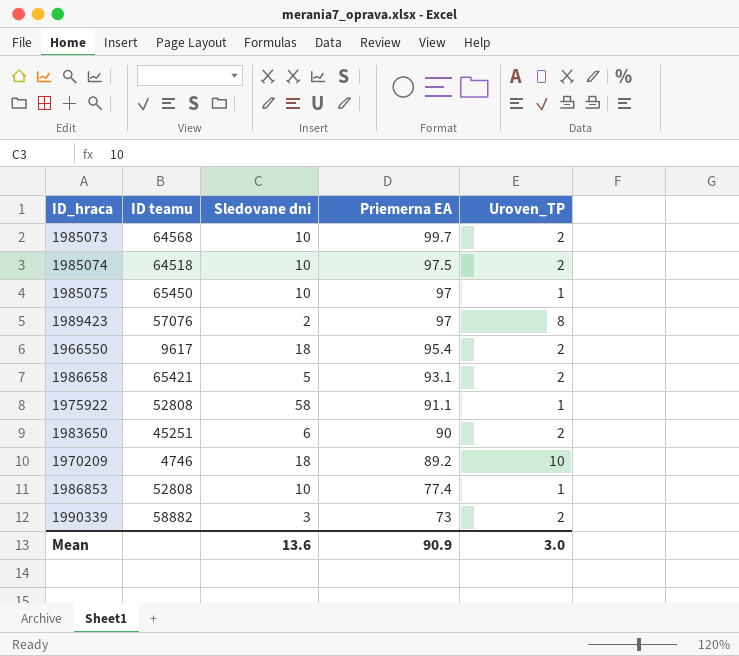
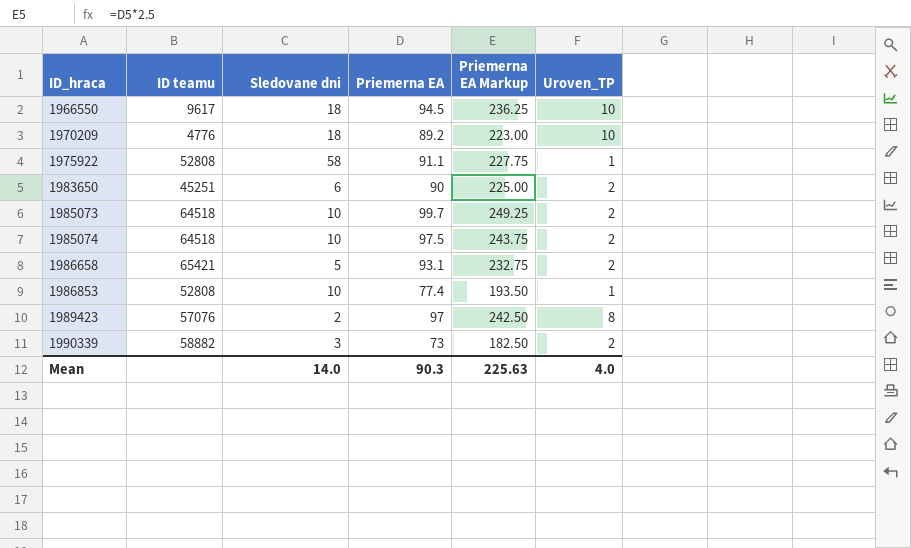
row order: Priemerna EA descending -> ID_hraca ascending
column Priemerna EA Markup | formula: none -> [Priemerna EA] * 2.5
row 1985075: 65450 | 10 | 97 | 1 -> none
1966550 | Priemerna EA: 95.4 -> 94.5
1966550 | Uroven_TP: 2 -> 10
1970209 | ID teamu: 4746 -> 4776
1985073 | ID teamu: 64568 -> 64518
Mean | Sledovane dni: 13.6 -> 14.0
Mean | Priemerna EA: 90.9 -> 90.3
Mean | Uroven_TP: 3.0 -> 4.0

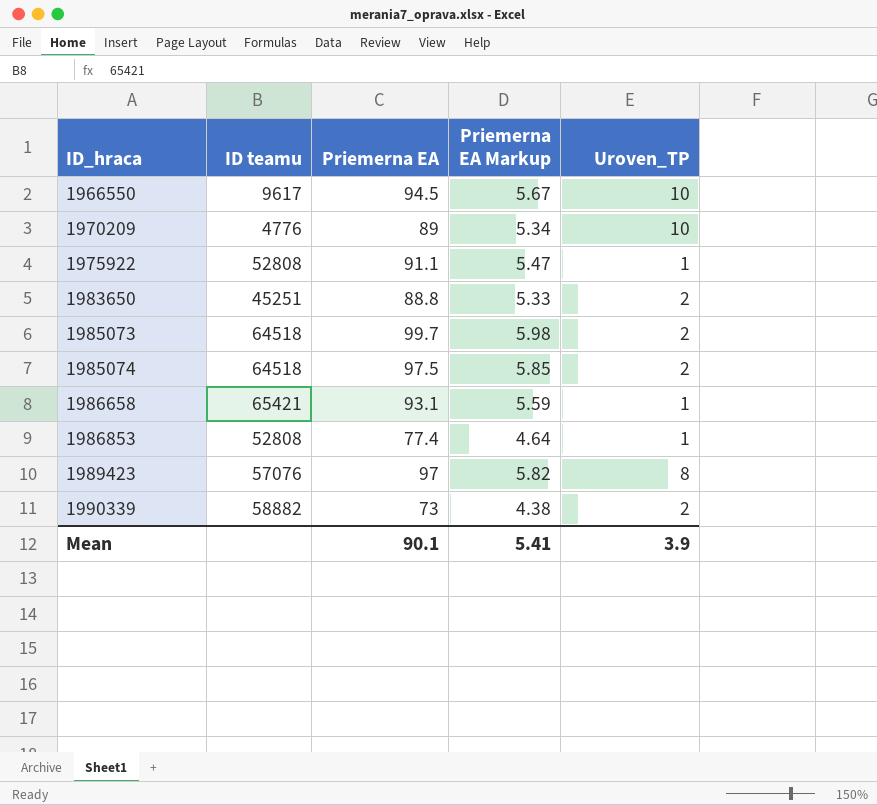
column Sledovane dni | position: 3 -> none
column Priemerna EA Markup | formula: [Priemerna EA] * 2.5 -> [Priemerna EA] * 0.06
1970209 | Priemerna EA: 89.2 -> 89
1983650 | Priemerna EA: 90 -> 88.8
1986658 | Uroven_TP: 2 -> 1
Mean | Priemerna EA: 90.3 -> 90.1
Mean | Priemerna EA Markup: 225.63 -> 5.41
Mean | Uroven_TP: 4.0 -> 3.9

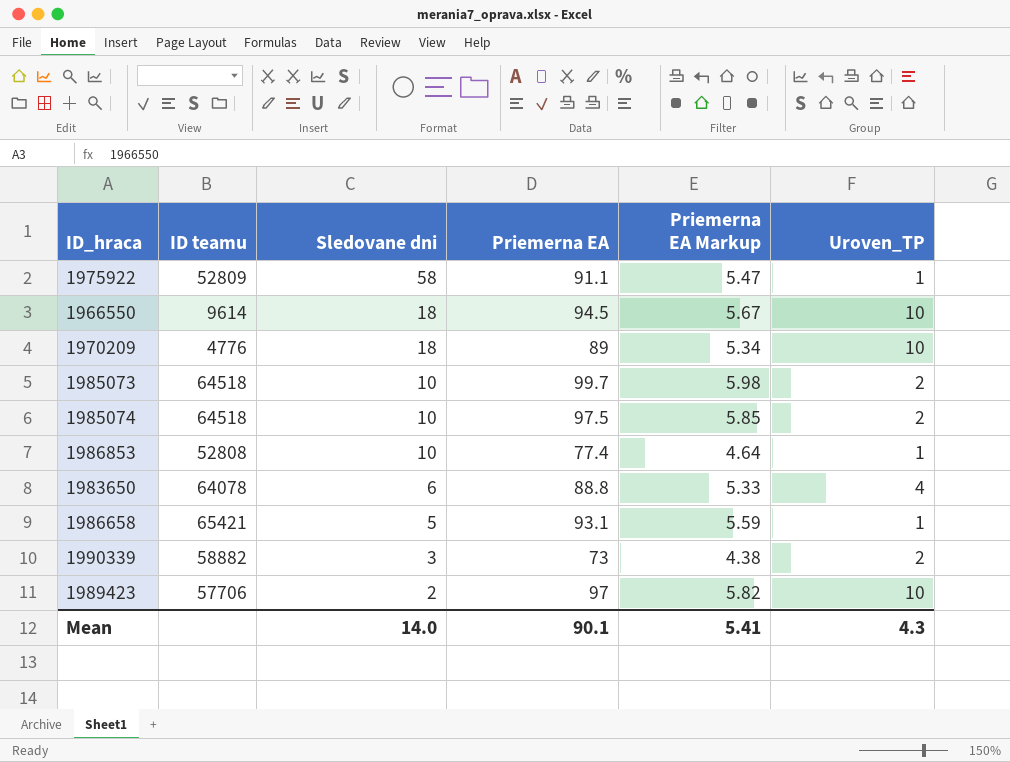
row order: ID_hraca ascending -> Sledovane dni descending
column Sledovane dni | position: none -> 3
1975922 | ID teamu: 52808 -> 52809
1966550 | ID teamu: 9617 -> 9614
1983650 | ID teamu: 45251 -> 64078
1983650 | Uroven_TP: 2 -> 4
1989423 | ID teamu: 57076 -> 57706
1989423 | Uroven_TP: 8 -> 10
Mean | Uroven_TP: 3.9 -> 4.3

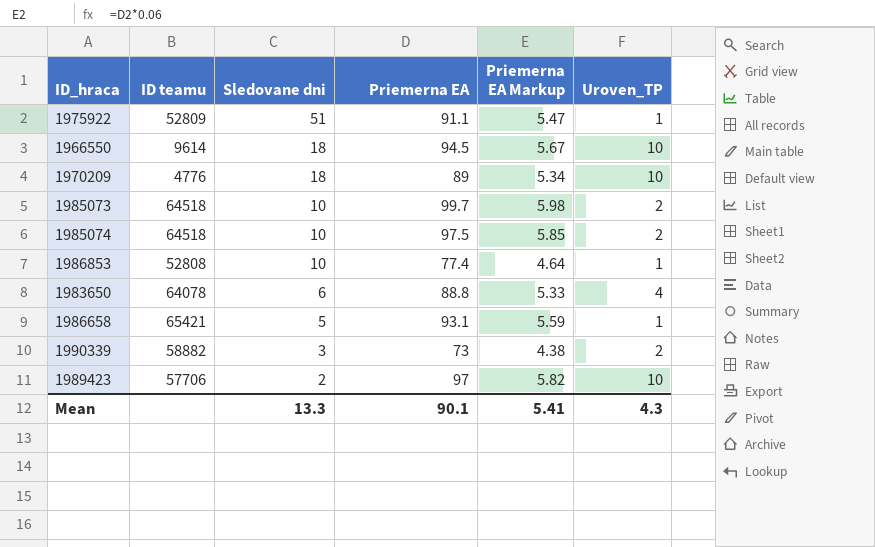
1975922 | Sledovane dni: 58 -> 51
Mean | Sledovane dni: 14.0 -> 13.3

